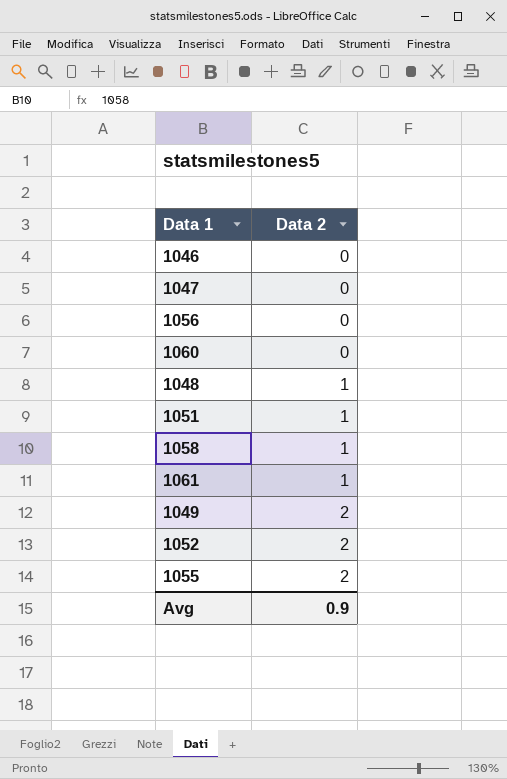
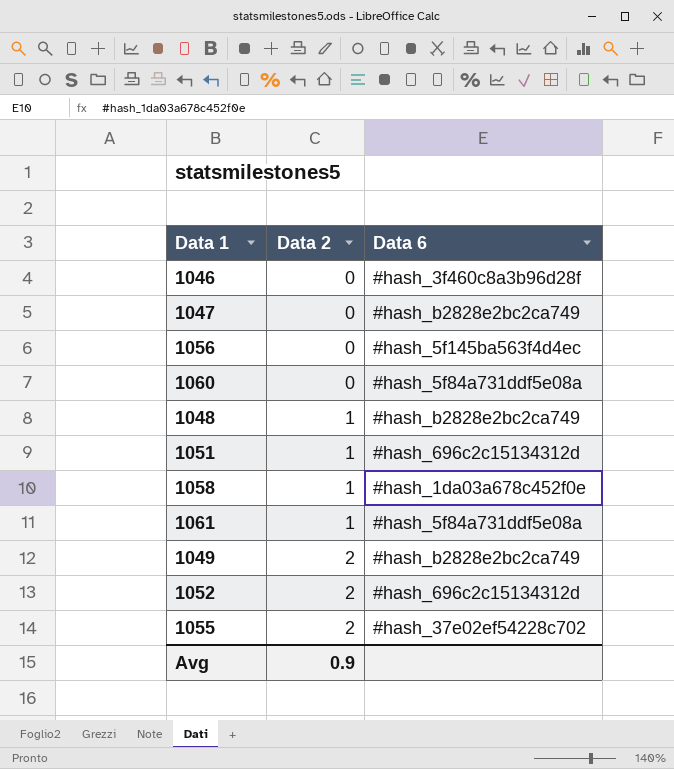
column Data 6 | position: none -> 3

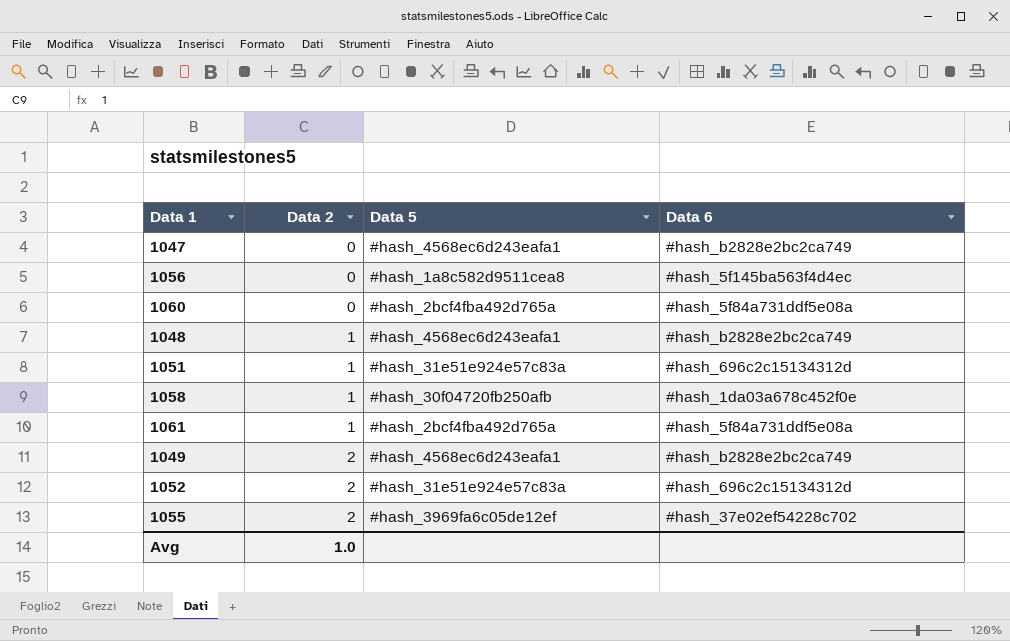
column Data 5 | position: none -> 3
row 1046: 0 | #hash_3f460c8a3b96d28f -> none
Avg | Data 2: 0.9 -> 1.0

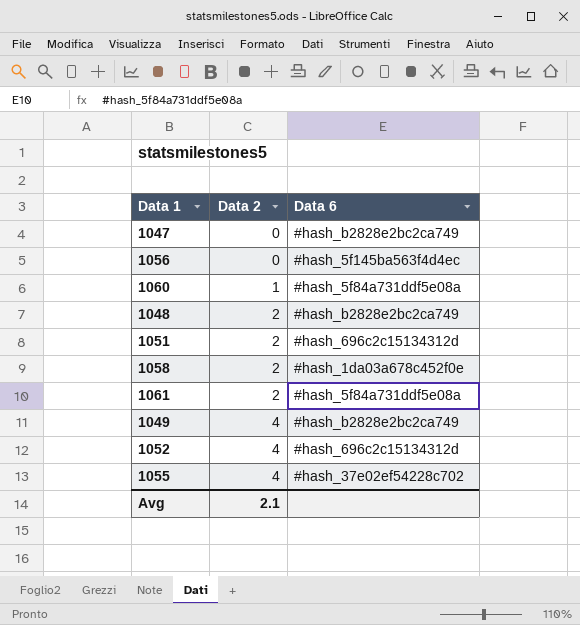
column Data 5 | position: 3 -> none
1060 | Data 2: 0 -> 1
1048 | Data 2: 1 -> 2
1051 | Data 2: 1 -> 2
1058 | Data 2: 1 -> 2
1061 | Data 2: 1 -> 2
1049 | Data 2: 2 -> 4
1052 | Data 2: 2 -> 4
1055 | Data 2: 2 -> 4
Avg | Data 2: 1.0 -> 2.1

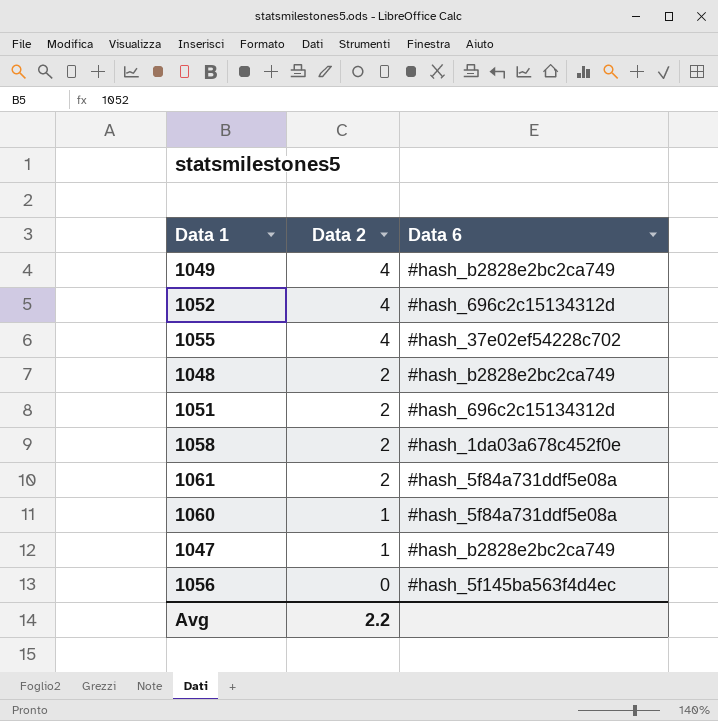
row order: Data 2 ascending -> Data 2 descending
1047 | Data 2: 0 -> 1
Avg | Data 2: 2.1 -> 2.2

